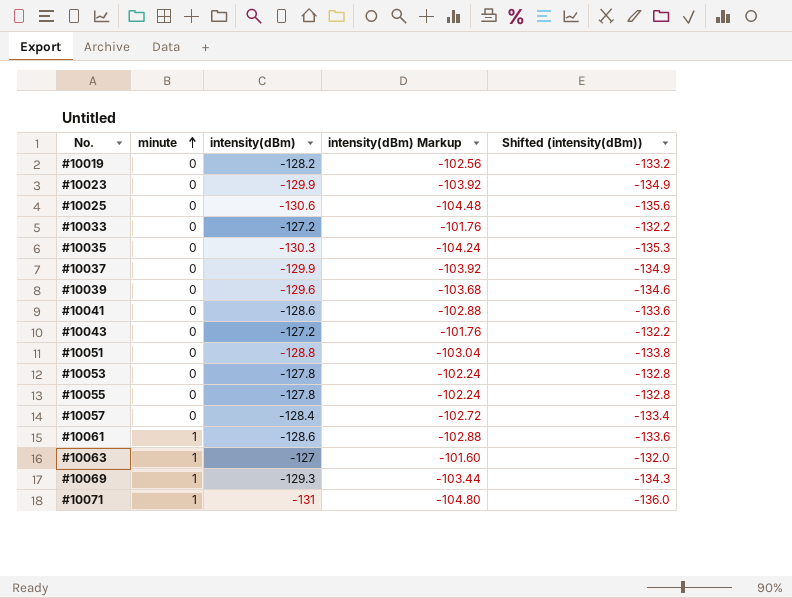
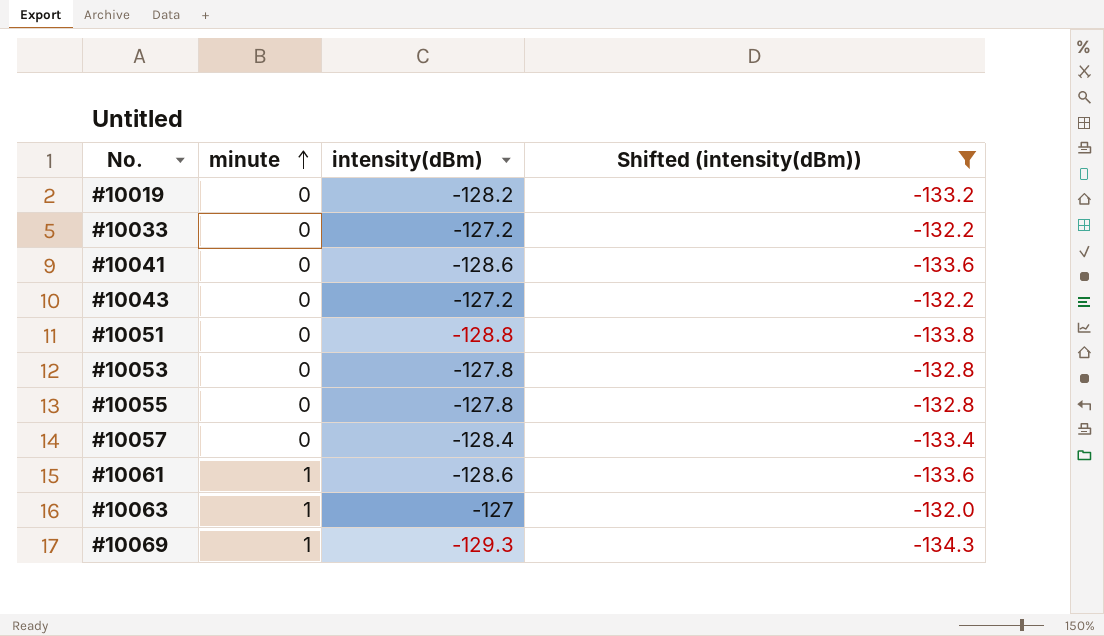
filter: none -> Shifted (intensity(dBm)) >= -134.3
column intensity(dBm) Markup | formula: [intensity(dBm)] * 0.8 -> none

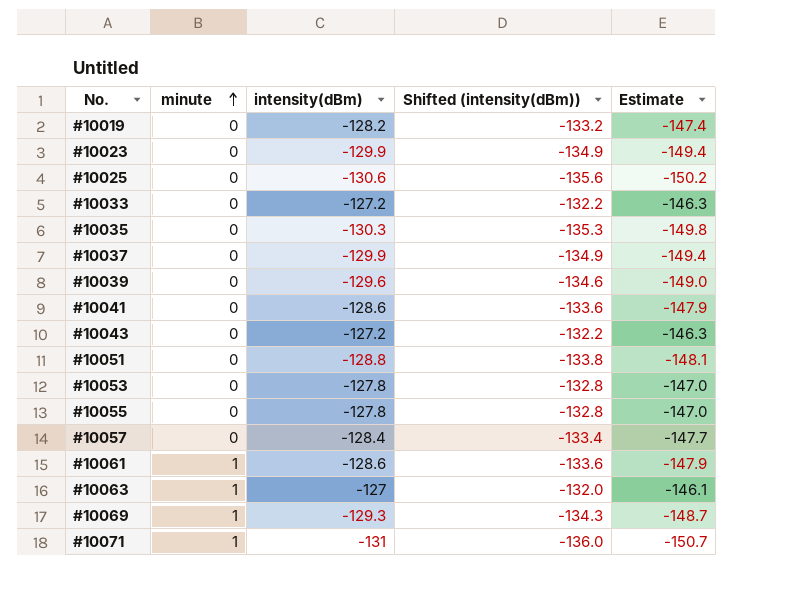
filter: Shifted (intensity(dBm)) >= -134.3 -> none
column Estimate | formula: none -> [intensity(dBm)] * 1.15

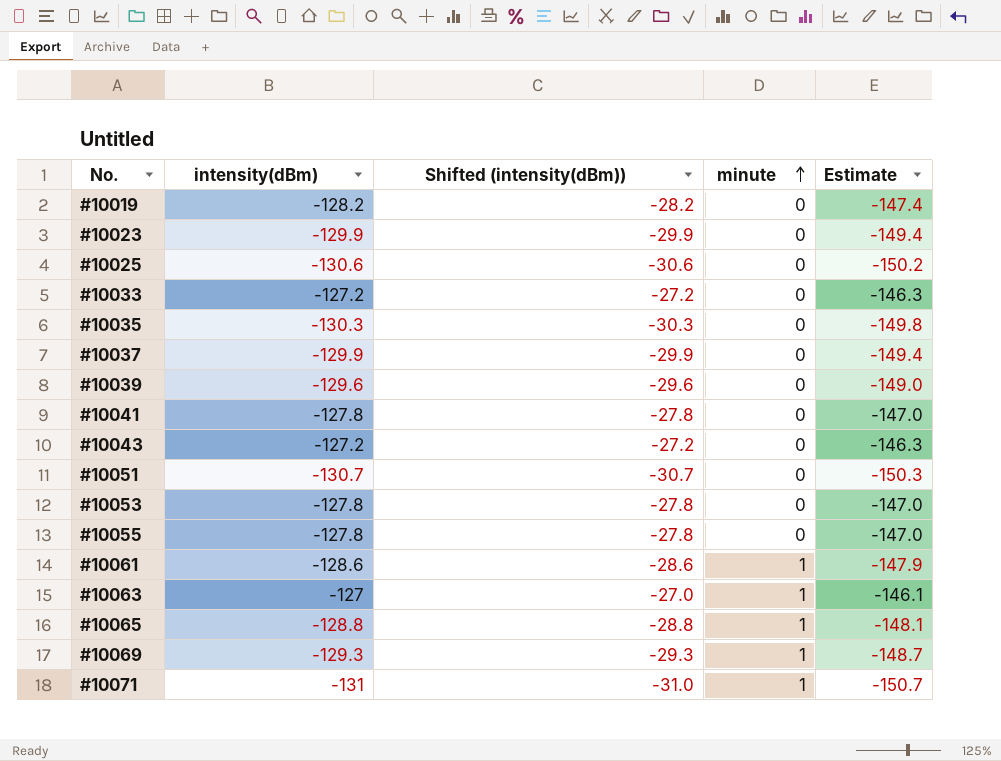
column Shifted (intensity(dBm)) | formula: [intensity(dBm)] - 5 -> [intensity(dBm)] + 100
column minute | position: 2 -> 4
row #10057: 0 | -128.4 | -133.4 | -147.7 -> none
#10041 | intensity(dBm): -128.6 -> -127.8
#10041 | Estimate: -147.9 -> -147.0
#10051 | intensity(dBm): -128.8 -> -130.7
#10051 | Estimate: -148.1 -> -150.3
row #10065: none -> -128.8 | -28.8 | 1 | -148.1

